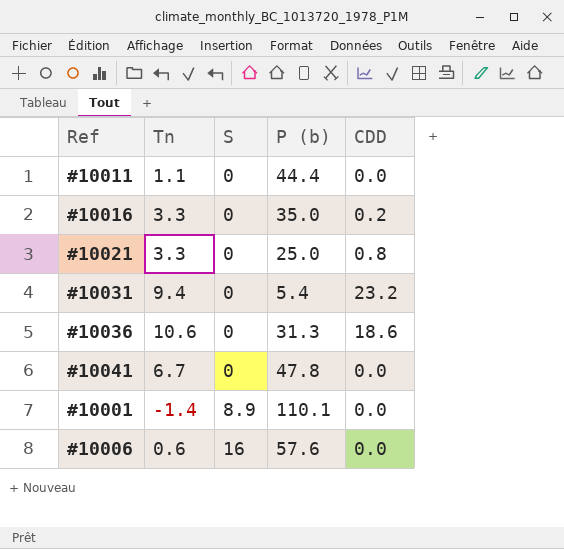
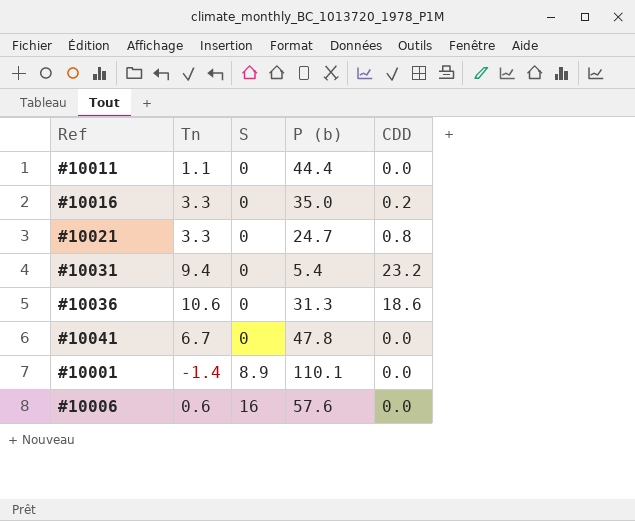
#10021 | P (b): 25.0 -> 24.7

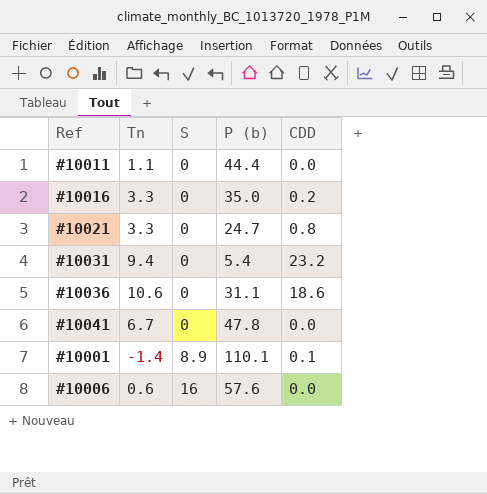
#10036 | P (b): 31.3 -> 31.1
#10001 | CDD: 0.0 -> 0.1

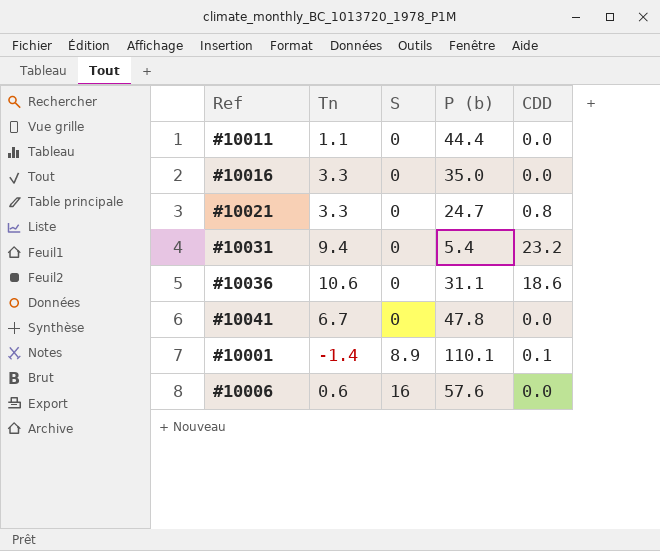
#10016 | CDD: 0.2 -> 0.0

